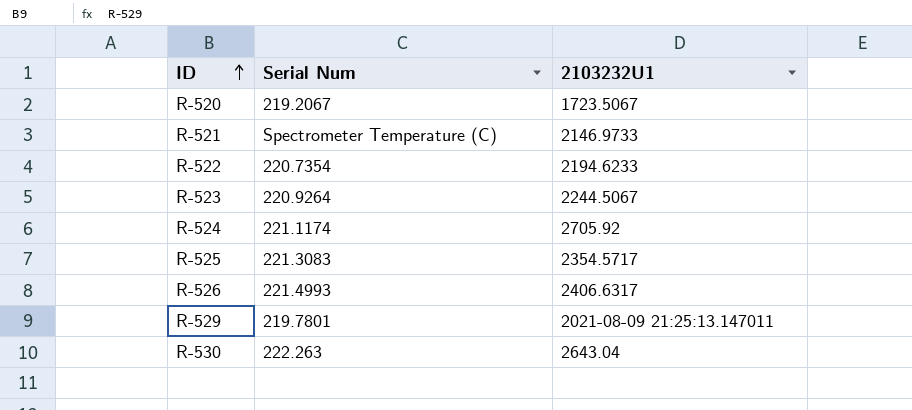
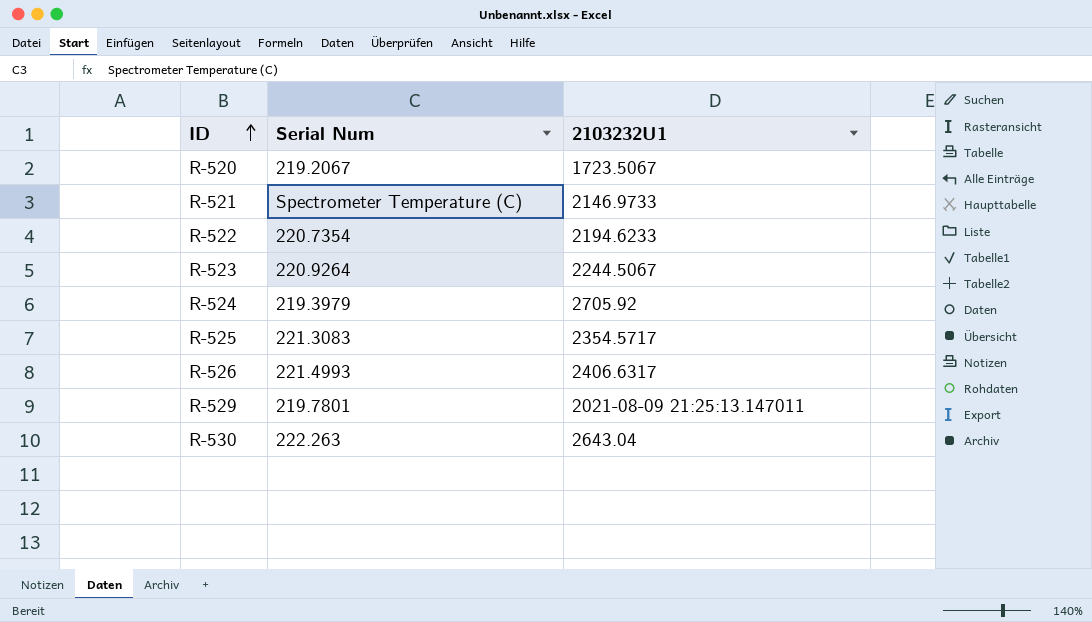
R-524 | Serial Num: 221.1174 -> 219.3979

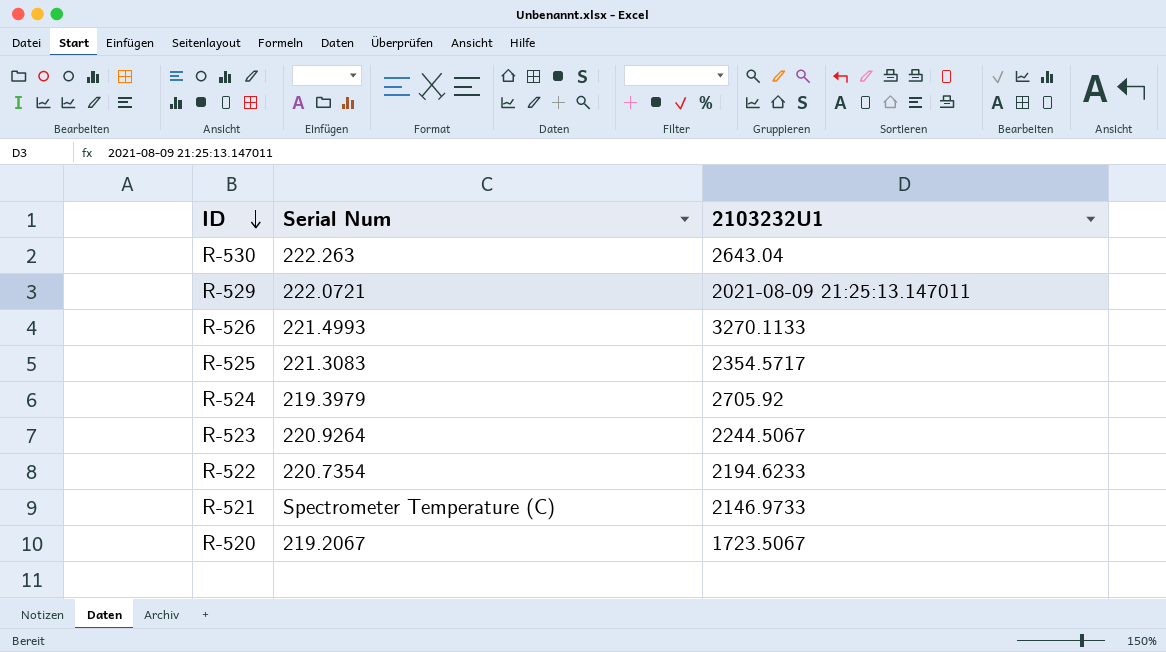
row order: ID ascending -> ID descending
R-529 | Serial Num: 219.7801 -> 222.0721
R-526 | 2103232U1: 2406.6317 -> 3270.1133

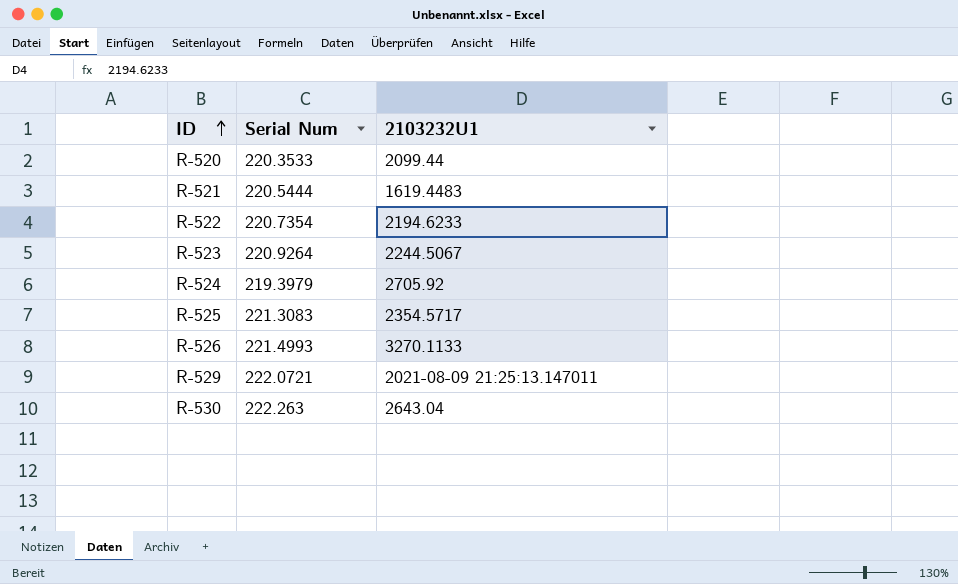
row order: ID descending -> ID ascending
R-520 | Serial Num: 219.2067 -> 220.3533
R-520 | 2103232U1: 1723.5067 -> 2099.44
R-521 | Serial Num: Spectrometer Temperature (C) -> 220.5444
R-521 | 2103232U1: 2146.9733 -> 1619.4483

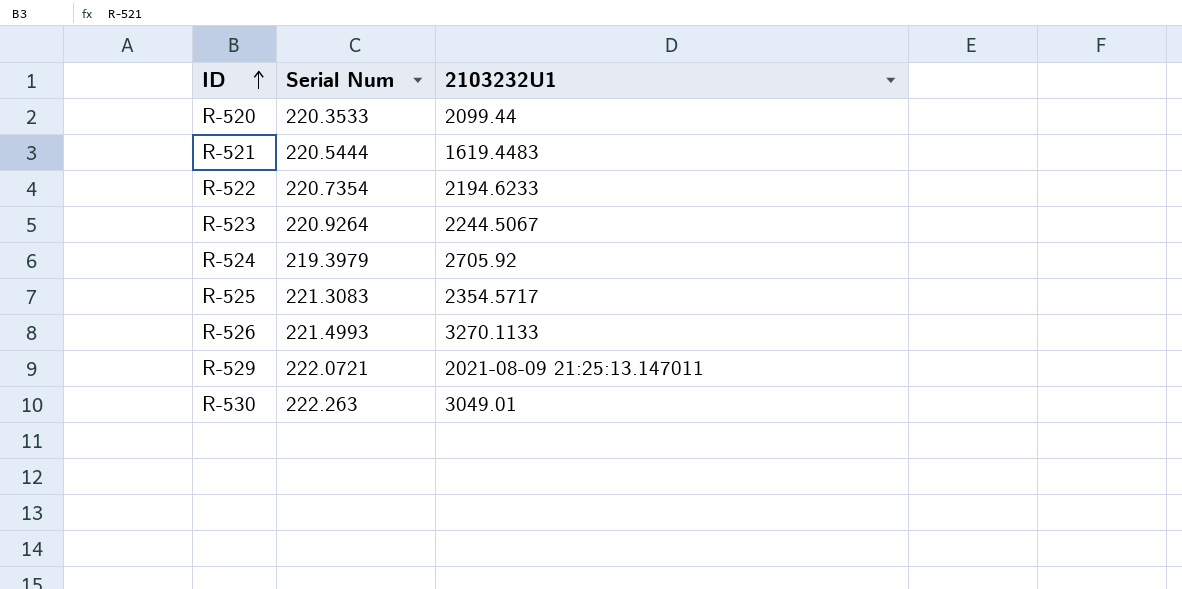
R-530 | 2103232U1: 2643.04 -> 3049.01

